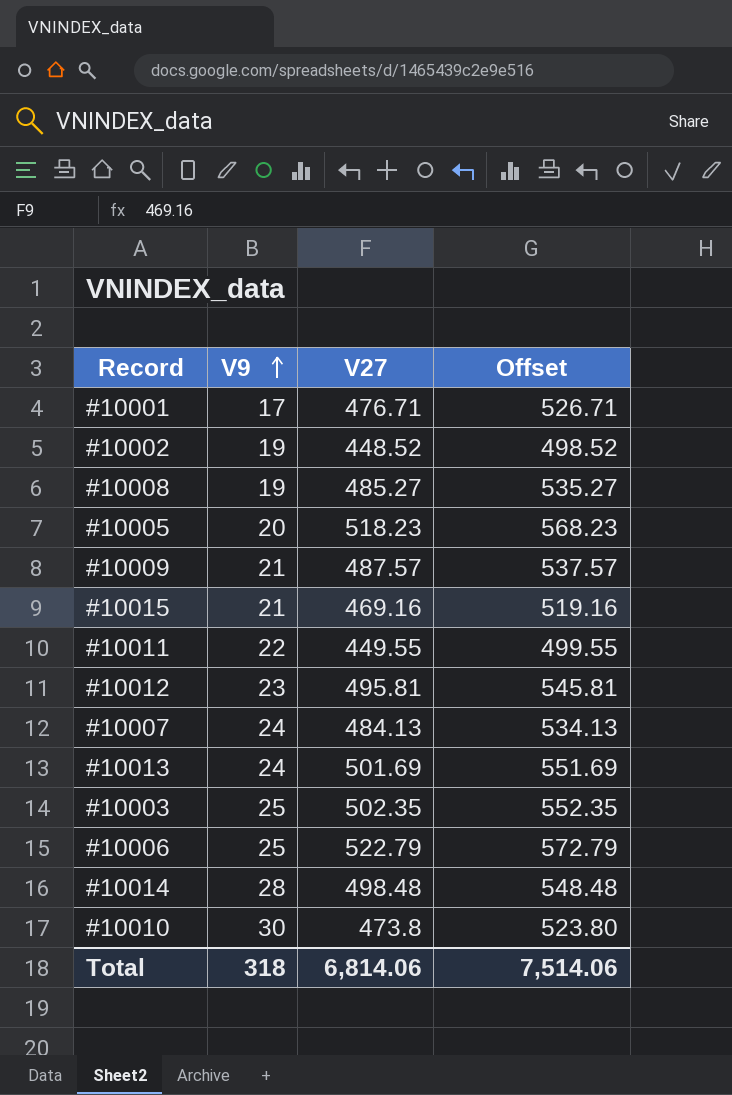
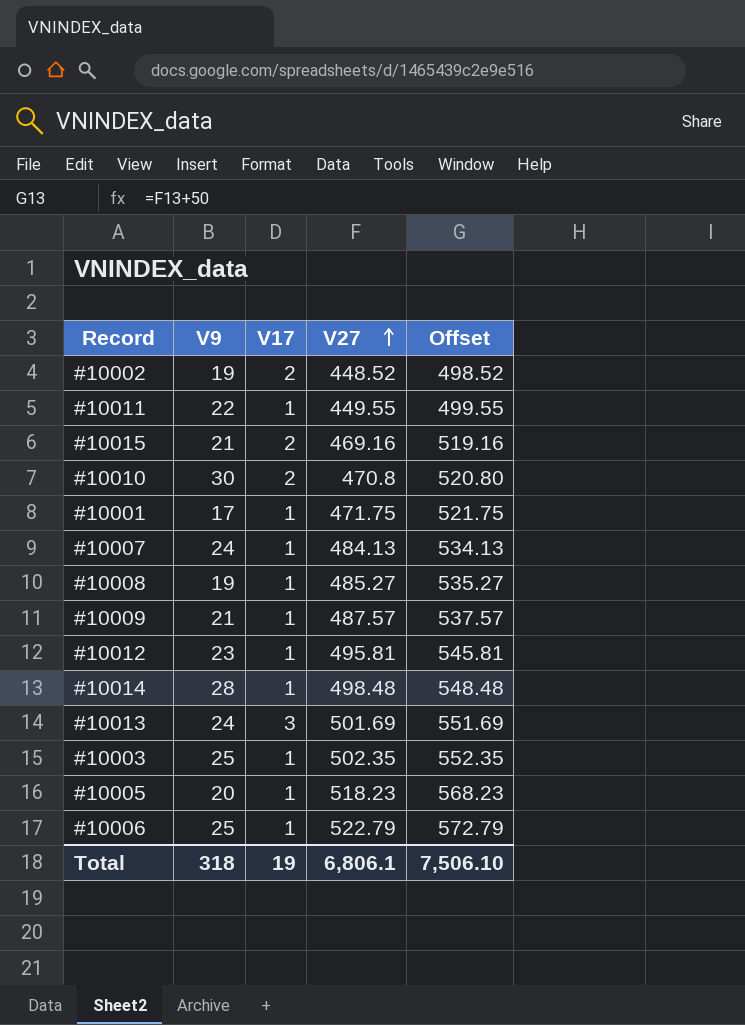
row order: V9 ascending -> V27 ascending
column V17 | position: none -> 3
#10010 | V27: 473.8 -> 470.8
#10010 | Offset: 523.80 -> 520.80
#10001 | V27: 476.71 -> 471.75
#10001 | Offset: 526.71 -> 521.75
Total | V27: 6,814.06 -> 6,806.1
Total | Offset: 7,514.06 -> 7,506.10

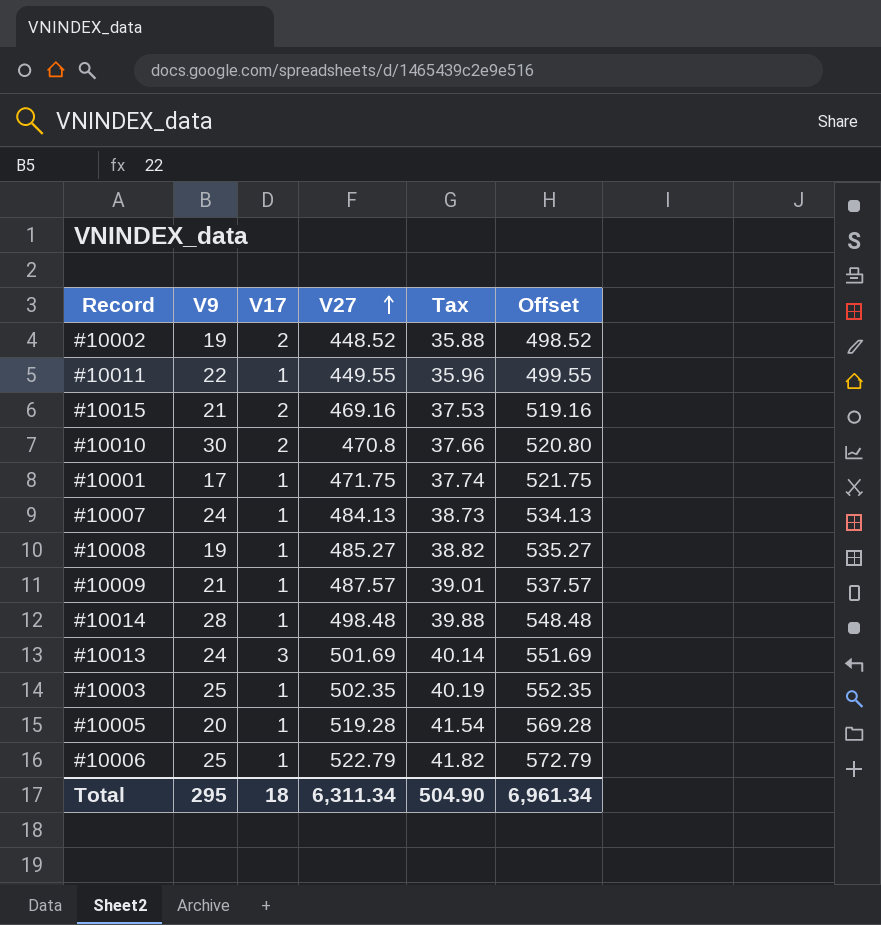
column Tax | formula: none -> [V27] * 0.08
row #10012: 23 | 1 | 495.81 | 545.81 -> none
#10005 | V27: 518.23 -> 519.28
#10005 | Offset: 568.23 -> 569.28
Total | V9: 318 -> 295
Total | V17: 19 -> 18
Total | V27: 6,806.1 -> 6,311.34
Total | Offset: 7,506.10 -> 6,961.34

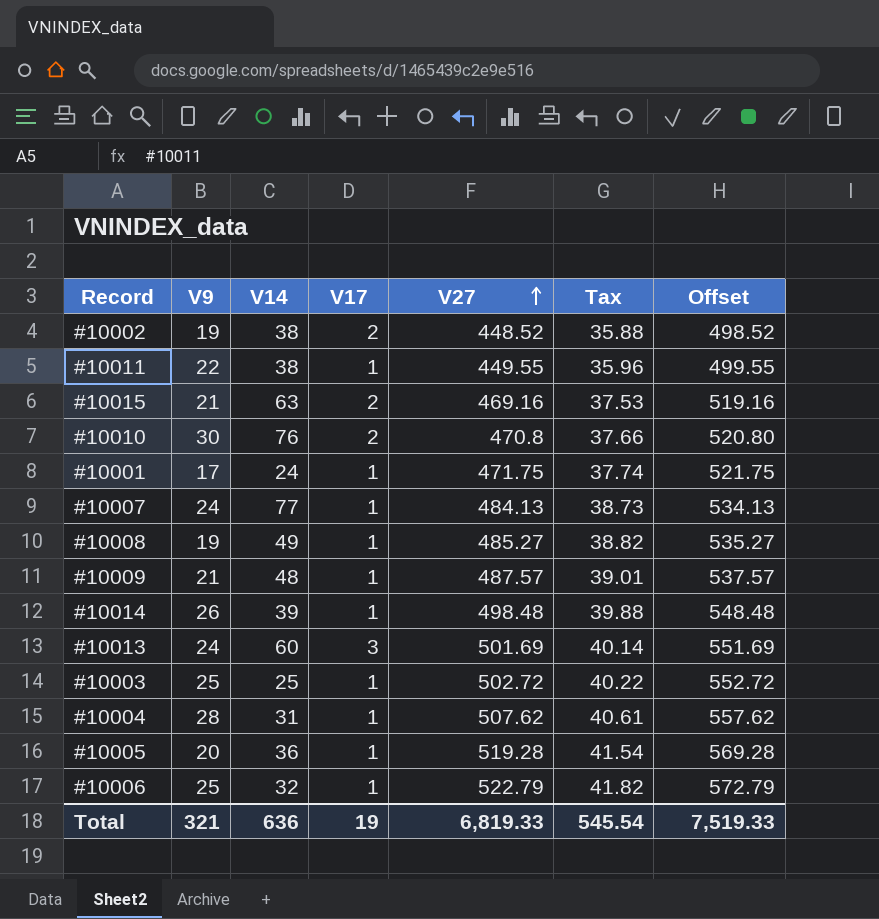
column V14 | position: none -> 3
#10014 | V9: 28 -> 26
#10003 | V27: 502.35 -> 502.72
#10003 | Tax: 40.19 -> 40.22
#10003 | Offset: 552.35 -> 552.72
row #10004: none -> 28 | 31 | 1 | 507.62 | 40.61 | 557.62
Total | V9: 295 -> 321
Total | V17: 18 -> 19
Total | V27: 6,311.34 -> 6,819.33
Total | Tax: 504.90 -> 545.54
Total | Offset: 6,961.34 -> 7,519.33

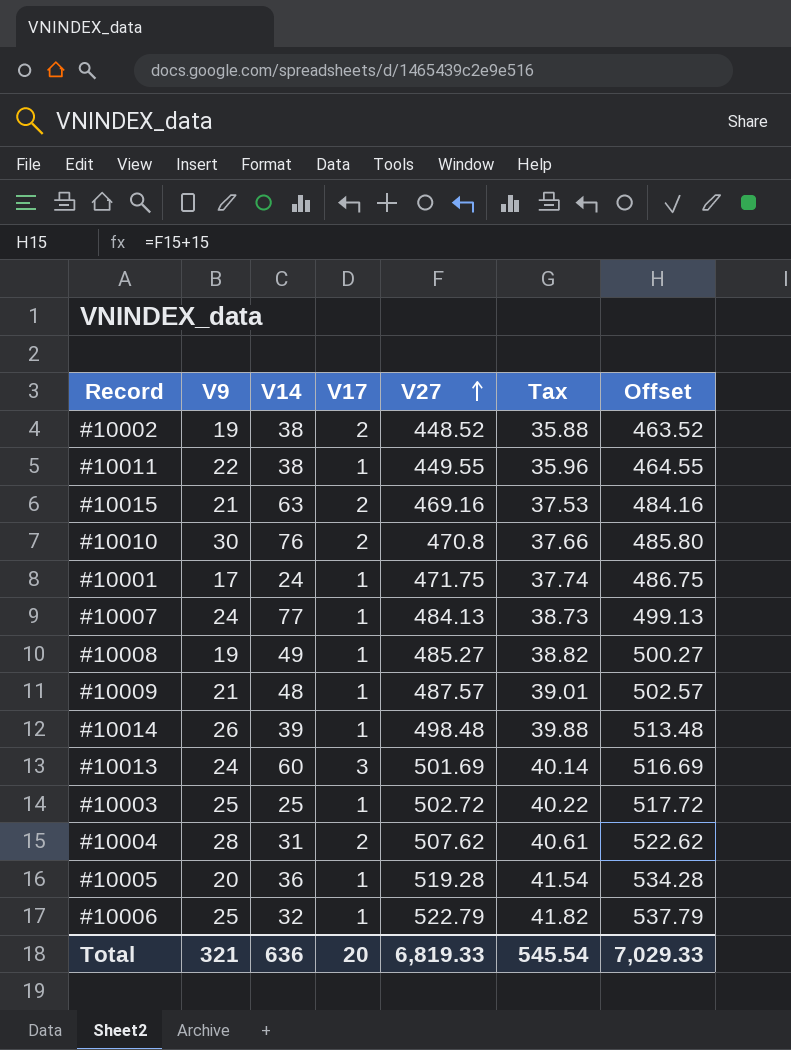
column Offset | formula: [V27] + 50 -> [V27] + 15
#10004 | V17: 1 -> 2
Total | V17: 19 -> 20
Total | Offset: 7,519.33 -> 7,029.33

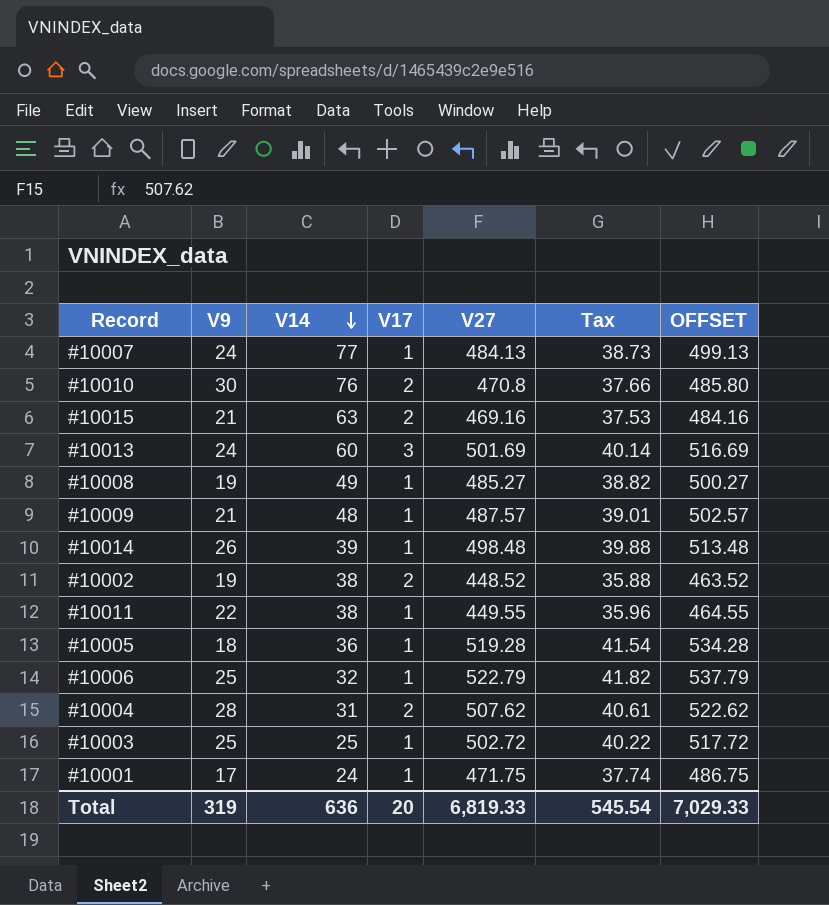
row order: V27 ascending -> V14 descending
column name: Offset -> OFFSET
#10005 | V9: 20 -> 18
Total | V9: 321 -> 319

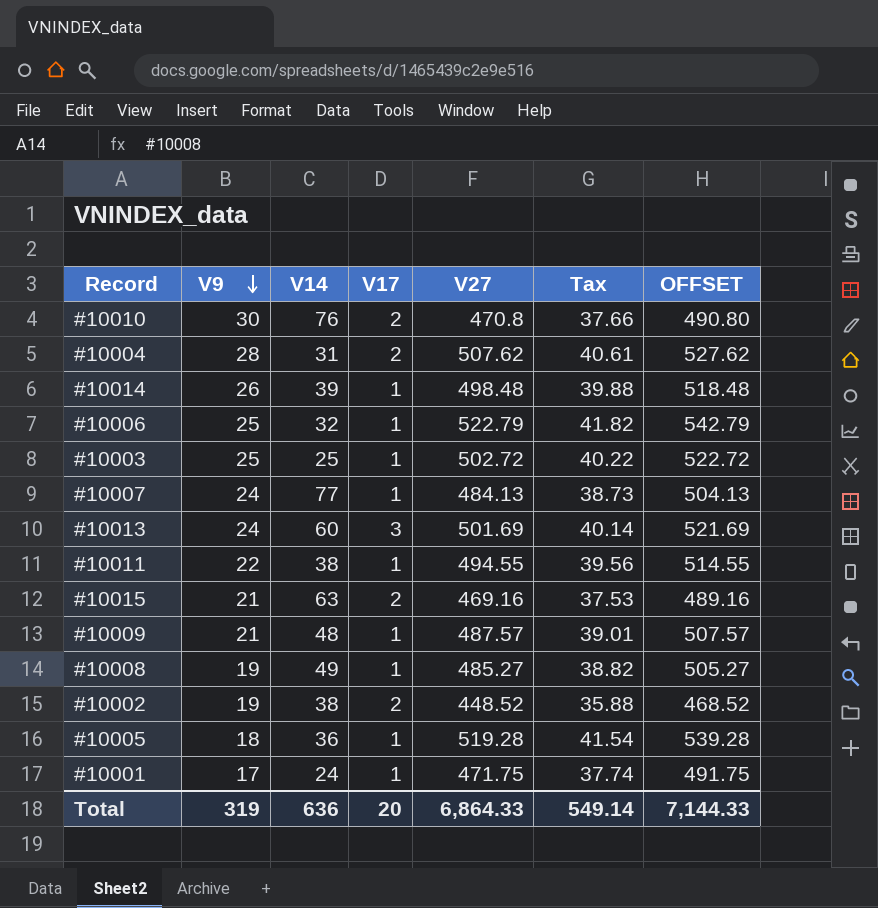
row order: V14 descending -> V9 descending
column OFFSET | formula: [V27] + 15 -> [V27] + 20
#10011 | V27: 449.55 -> 494.55
#10011 | Tax: 35.96 -> 39.56
Total | V27: 6,819.33 -> 6,864.33
Total | Tax: 545.54 -> 549.14
Total | OFFSET: 7,029.33 -> 7,144.33

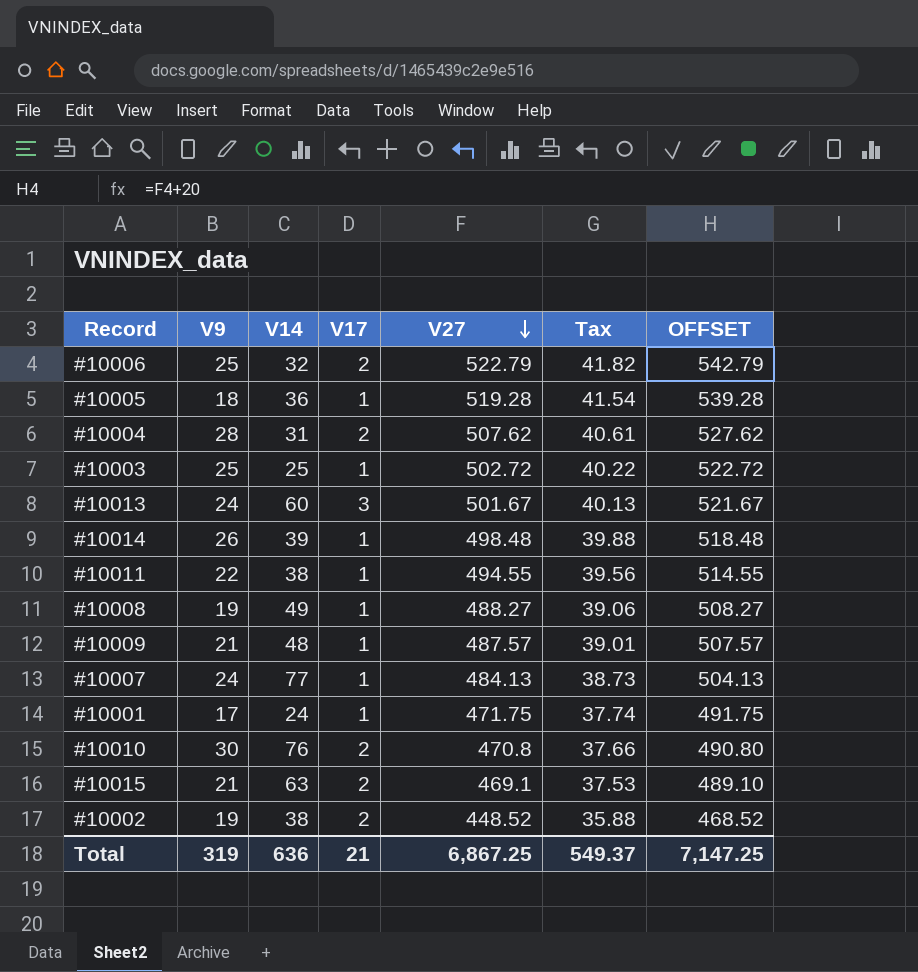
row order: V9 descending -> V27 descending
#10006 | V17: 1 -> 2
#10013 | V27: 501.69 -> 501.67
#10013 | Tax: 40.14 -> 40.13
#10013 | OFFSET: 521.69 -> 521.67
#10008 | V27: 485.27 -> 488.27
#10008 | Tax: 38.82 -> 39.06
#10008 | OFFSET: 505.27 -> 508.27
#10015 | V27: 469.16 -> 469.1
#10015 | OFFSET: 489.16 -> 489.10
Total | V17: 20 -> 21
Total | V27: 6,864.33 -> 6,867.25
Total | Tax: 549.14 -> 549.37
Total | OFFSET: 7,144.33 -> 7,147.25

